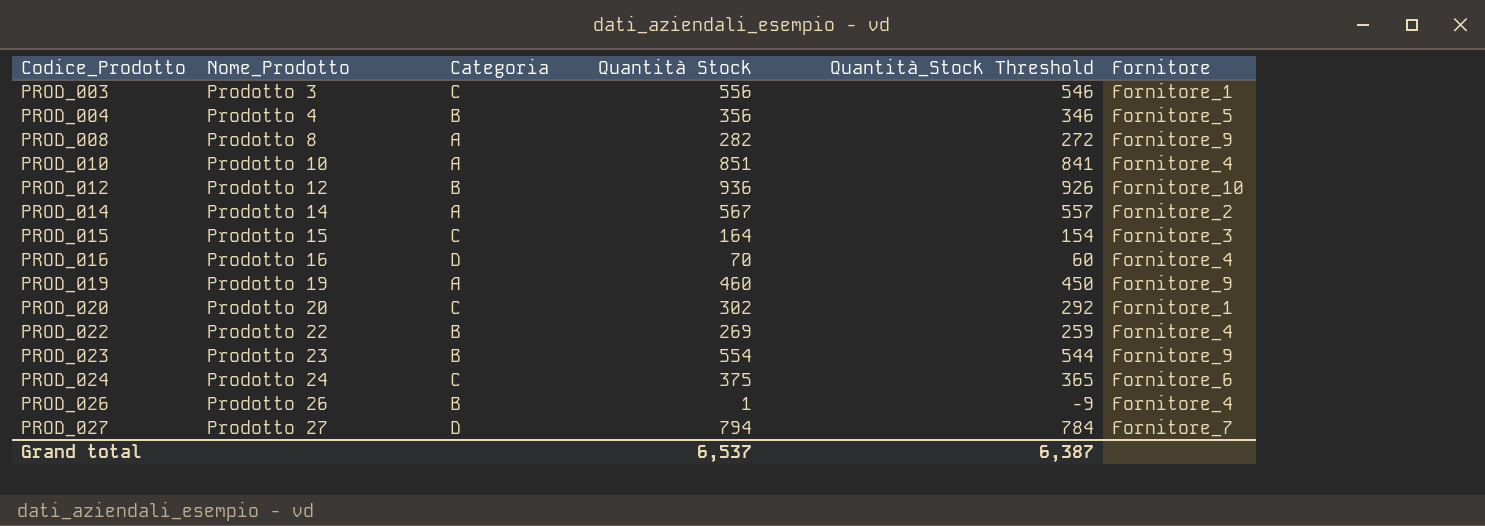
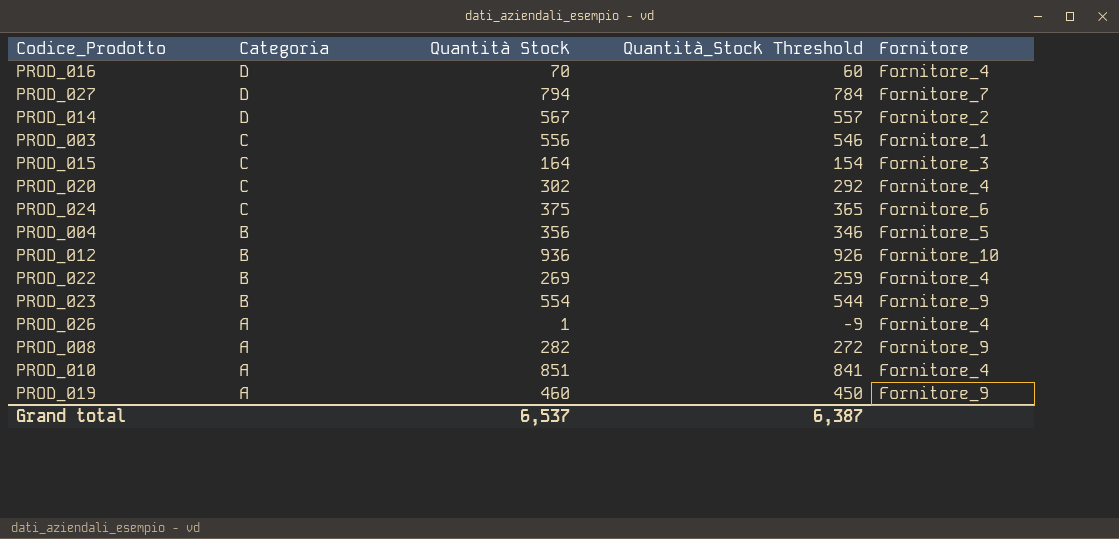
row order: Codice_Prodotto ascending -> Categoria descending
column Nome_Prodotto | position: 2 -> none
PROD_014 | Categoria: A -> D
PROD_020 | Fornitore: Fornitore_1 -> Fornitore_4
PROD_026 | Categoria: B -> A

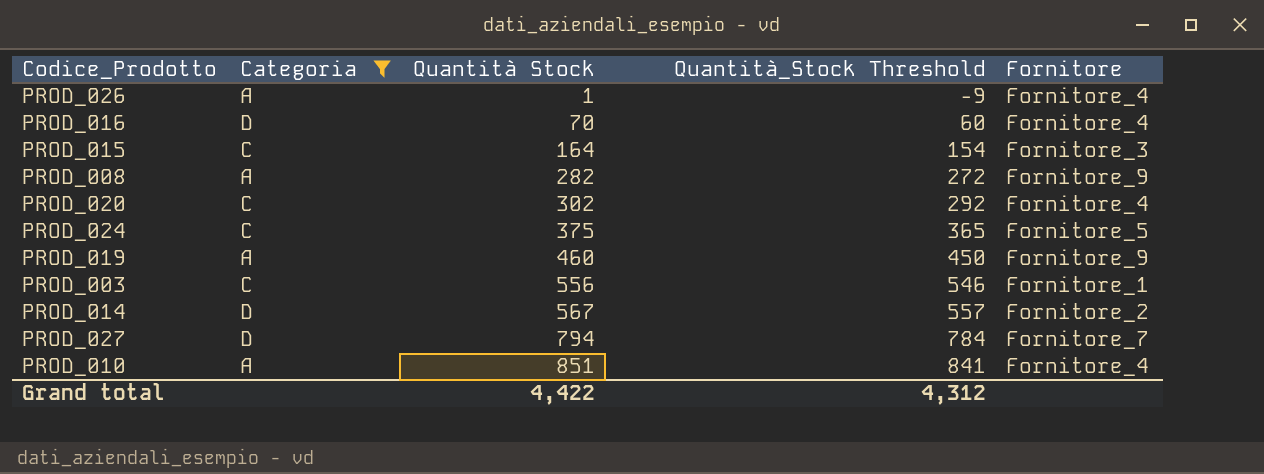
filter: none -> Categoria != B
row order: Categoria descending -> Quantità Stock ascending
PROD_024 | Fornitore: Fornitore_6 -> Fornitore_5
Grand total | Quantità Stock: 6,537 -> 4,422
Grand total | Quantità_Stock Threshold: 6,387 -> 4,312

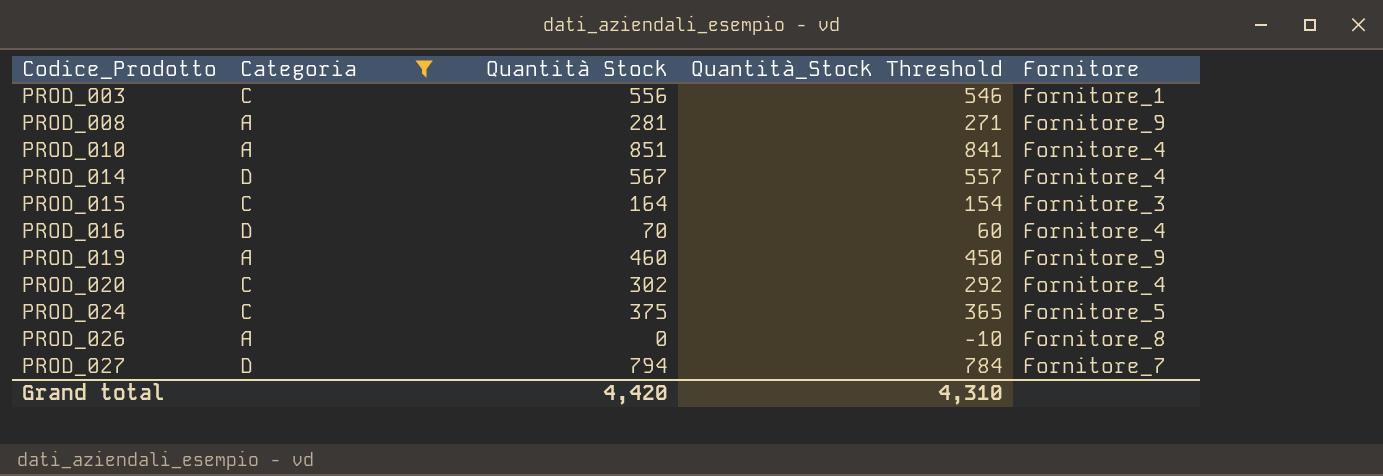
row order: Quantità Stock ascending -> Codice_Prodotto ascending
PROD_008 | Quantità Stock: 282 -> 281
PROD_008 | Quantità_Stock Threshold: 272 -> 271
PROD_014 | Fornitore: Fornitore_2 -> Fornitore_4
PROD_026 | Quantità Stock: 1 -> 0
PROD_026 | Quantità_Stock Threshold: -9 -> -10
PROD_026 | Fornitore: Fornitore_4 -> Fornitore_8
Grand total | Quantità Stock: 4,422 -> 4,420
Grand total | Quantità_Stock Threshold: 4,312 -> 4,310

